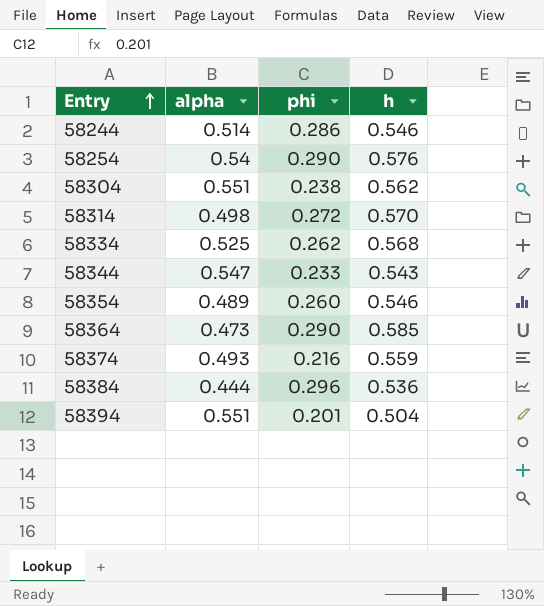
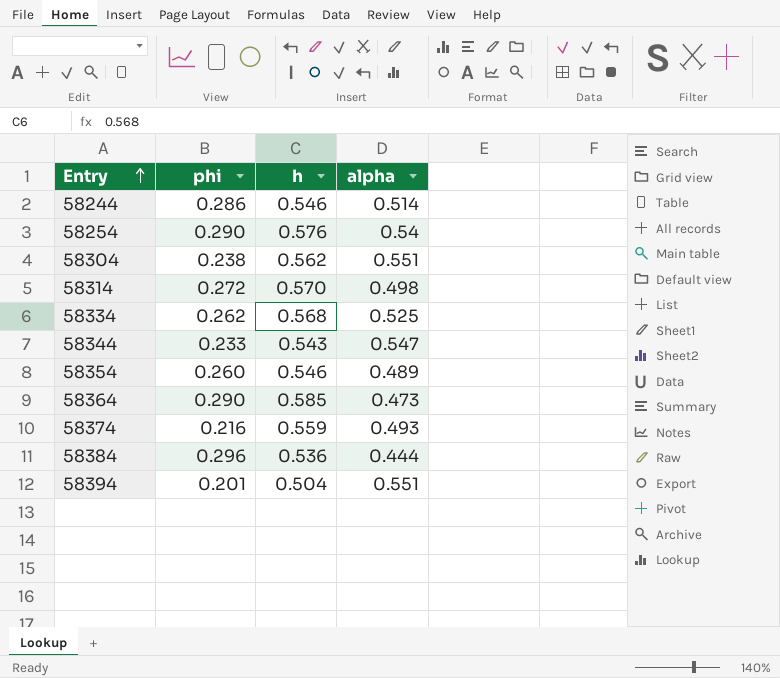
column alpha | position: 2 -> 4

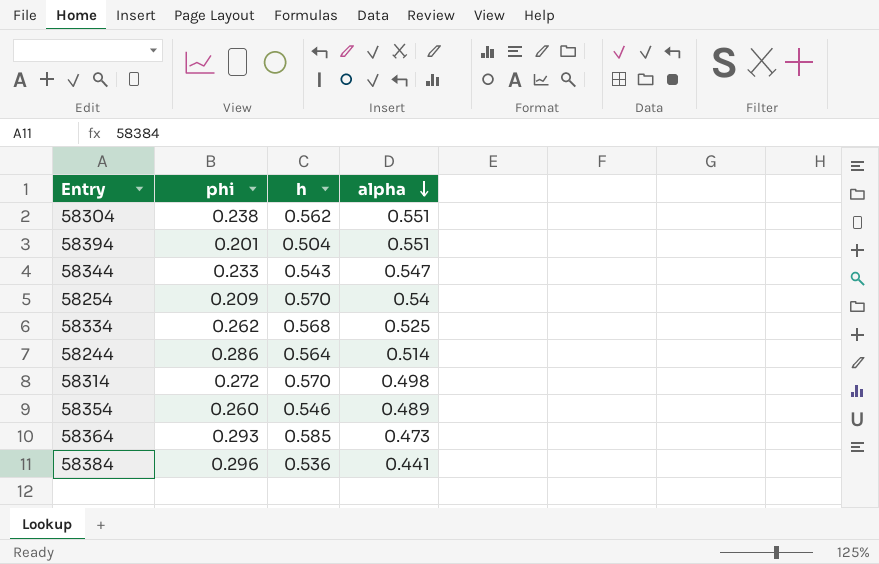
row order: Entry ascending -> alpha descending
row 58374: 0.216 | 0.559 | 0.493 -> none
58254 | phi: 0.290 -> 0.209
58254 | h: 0.576 -> 0.570
58244 | h: 0.546 -> 0.564
58364 | phi: 0.290 -> 0.293
58384 | alpha: 0.444 -> 0.441

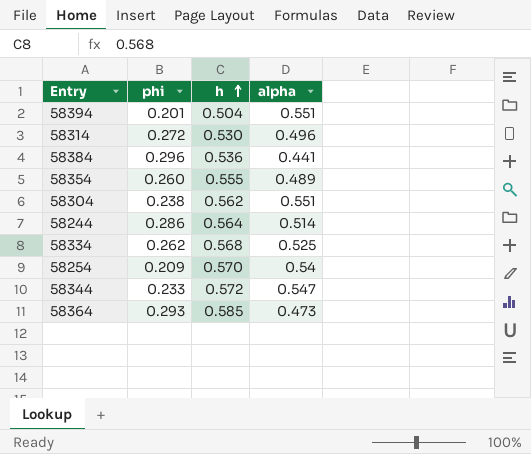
row order: alpha descending -> h ascending
58314 | h: 0.570 -> 0.530
58314 | alpha: 0.498 -> 0.496
58354 | h: 0.546 -> 0.555
58344 | h: 0.543 -> 0.572

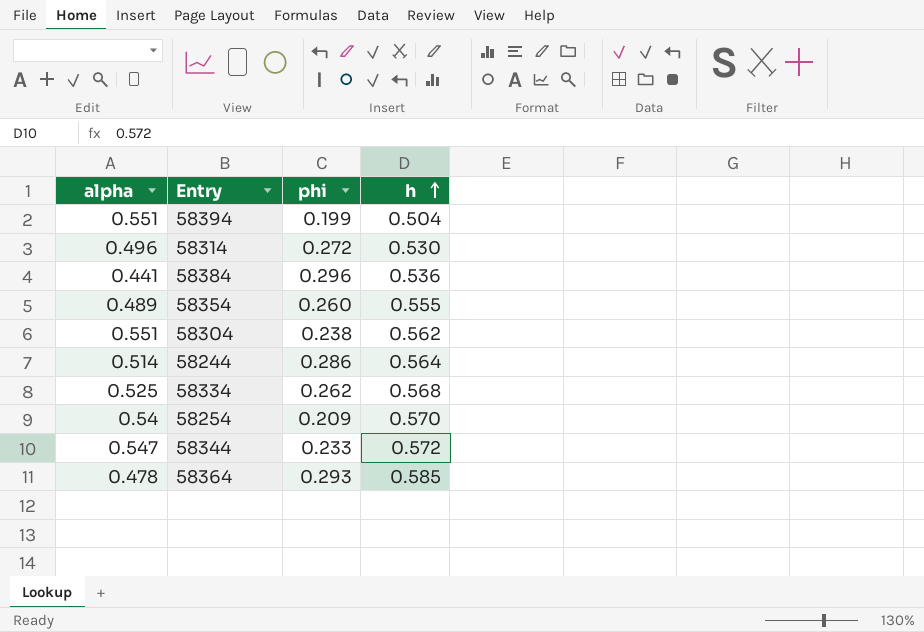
column alpha | position: 4 -> 1
58394 | phi: 0.201 -> 0.199
58364 | alpha: 0.473 -> 0.478

